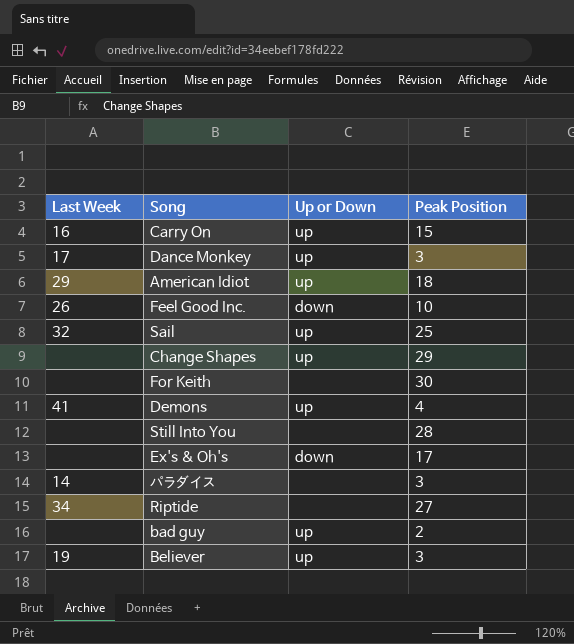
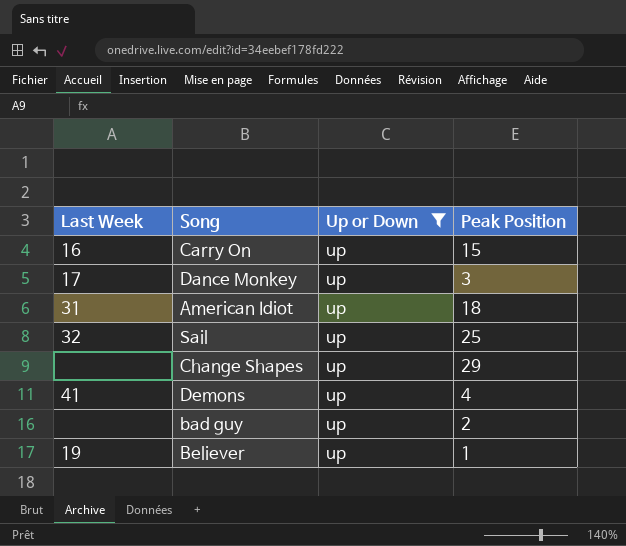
filter: none -> Up or Down = up
American Idiot | Last Week: 29 -> 31
Believer | Peak Position: 3 -> 1

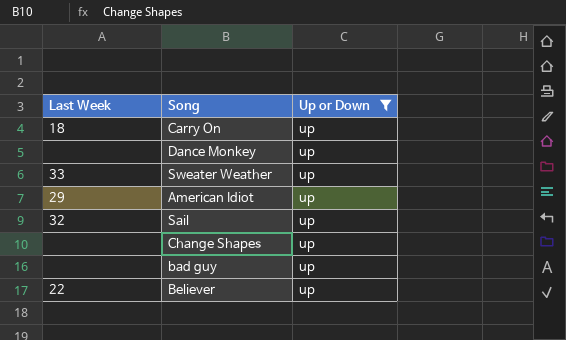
column Peak Position | position: 4 -> none
row Demons: 41 | up | 4 -> none
Carry On | Last Week: 16 -> 18
Dance Monkey | Last Week: 17 -> none
row Sweater Weather: none -> 33 | up
American Idiot | Last Week: 31 -> 29
Believer | Last Week: 19 -> 22

